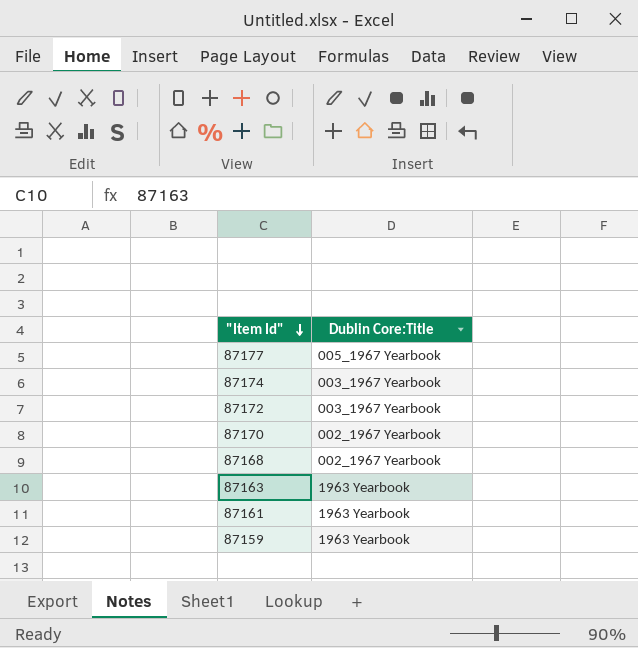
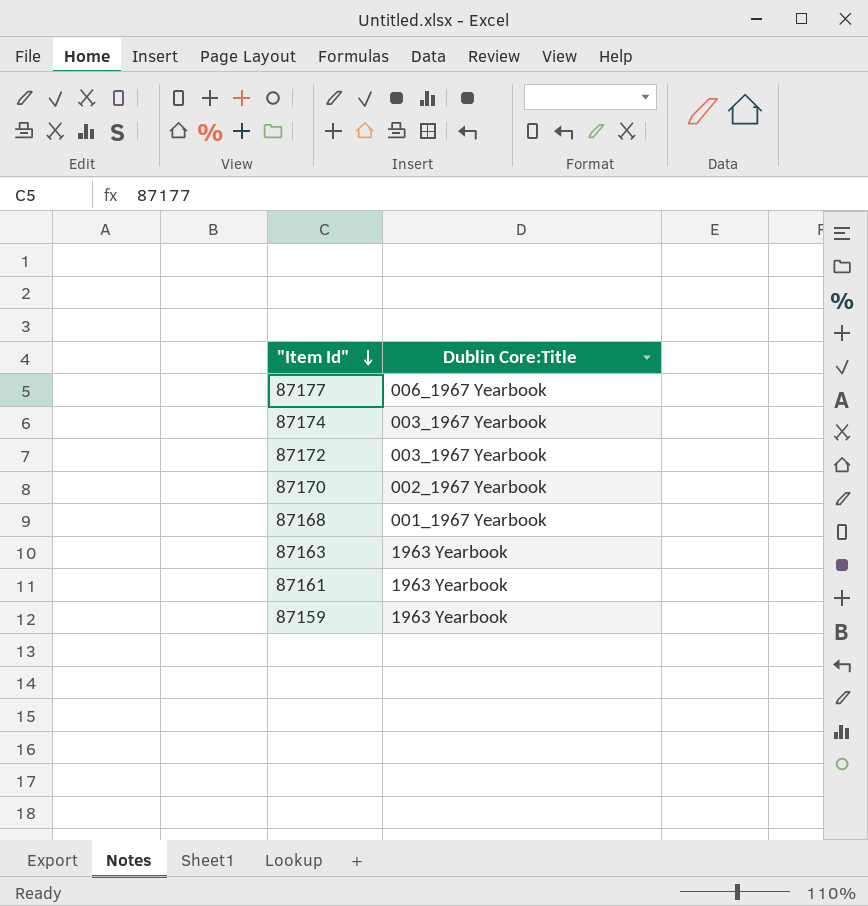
87177 | Dublin Core:Title: 005_1967 Yearbook -> 006_1967 Yearbook
87168 | Dublin Core:Title: 002_1967 Yearbook -> 001_1967 Yearbook

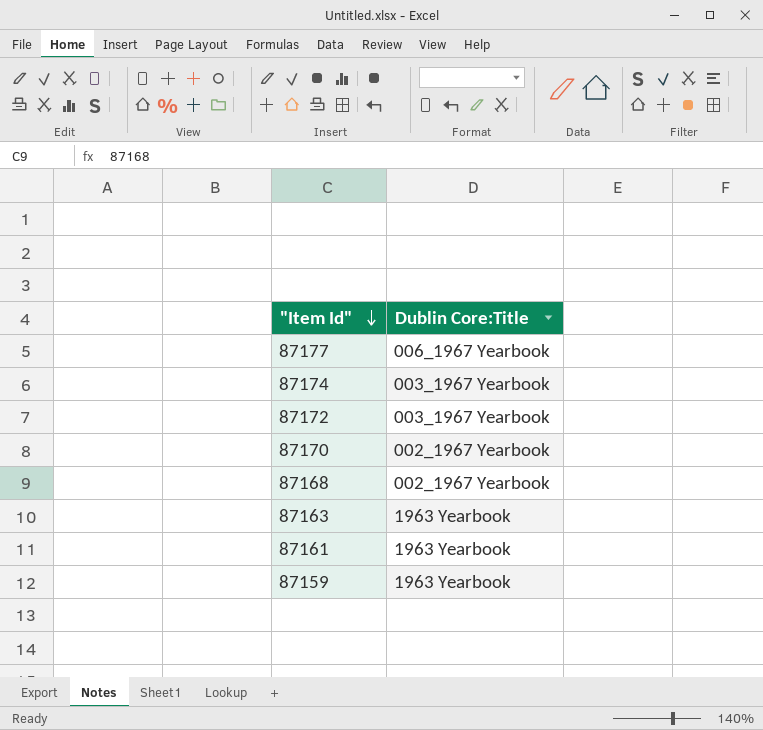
87168 | Dublin Core:Title: 001_1967 Yearbook -> 002_1967 Yearbook

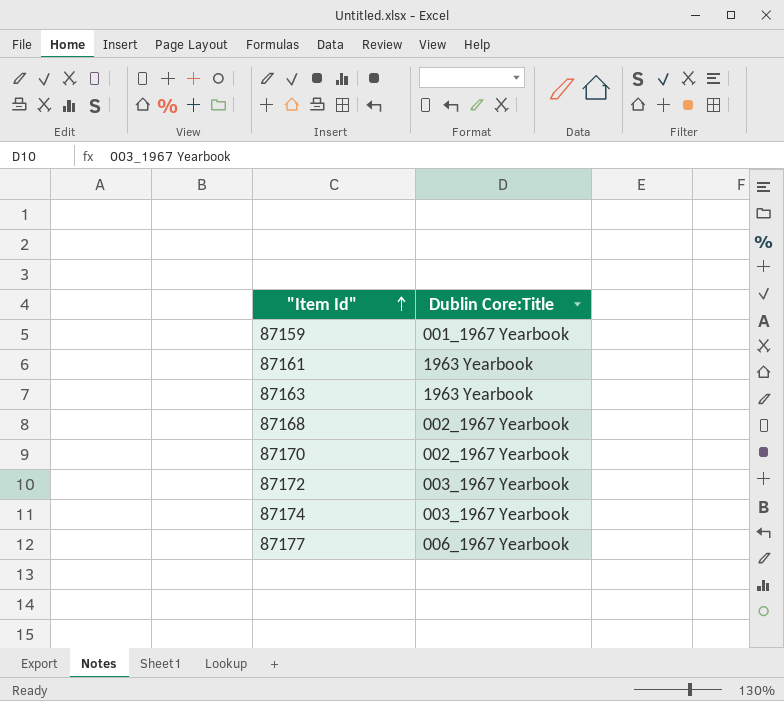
row order: "Item Id" descending -> "Item Id" ascending
87159 | Dublin Core:Title: 1963 Yearbook -> 001_1967 Yearbook

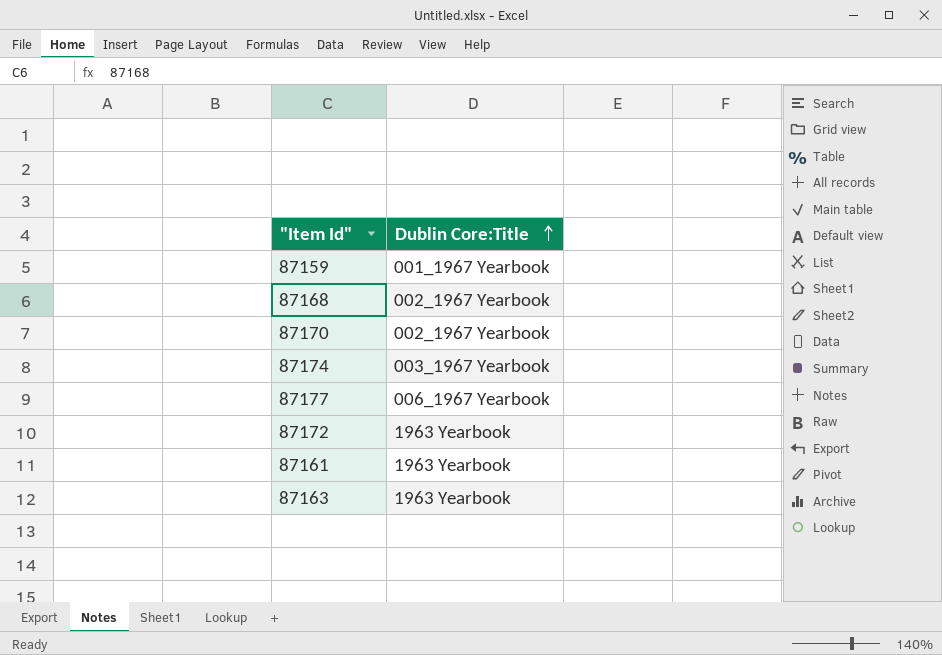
row order: "Item Id" ascending -> Dublin Core:Title ascending
87172 | Dublin Core:Title: 003_1967 Yearbook -> 1963 Yearbook

